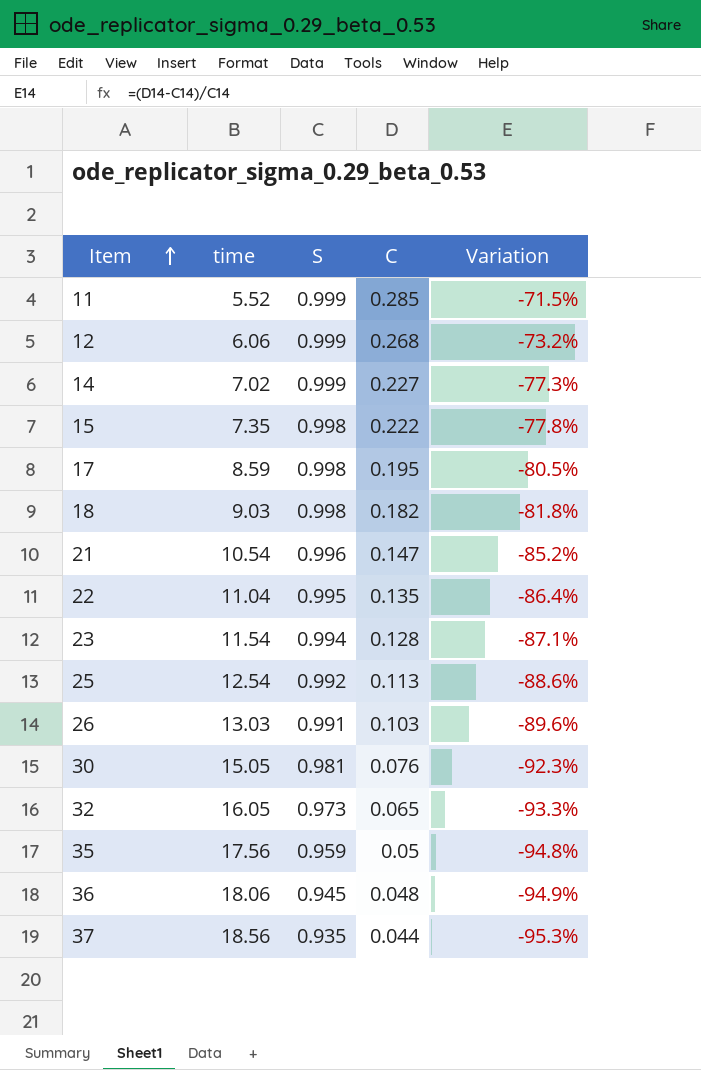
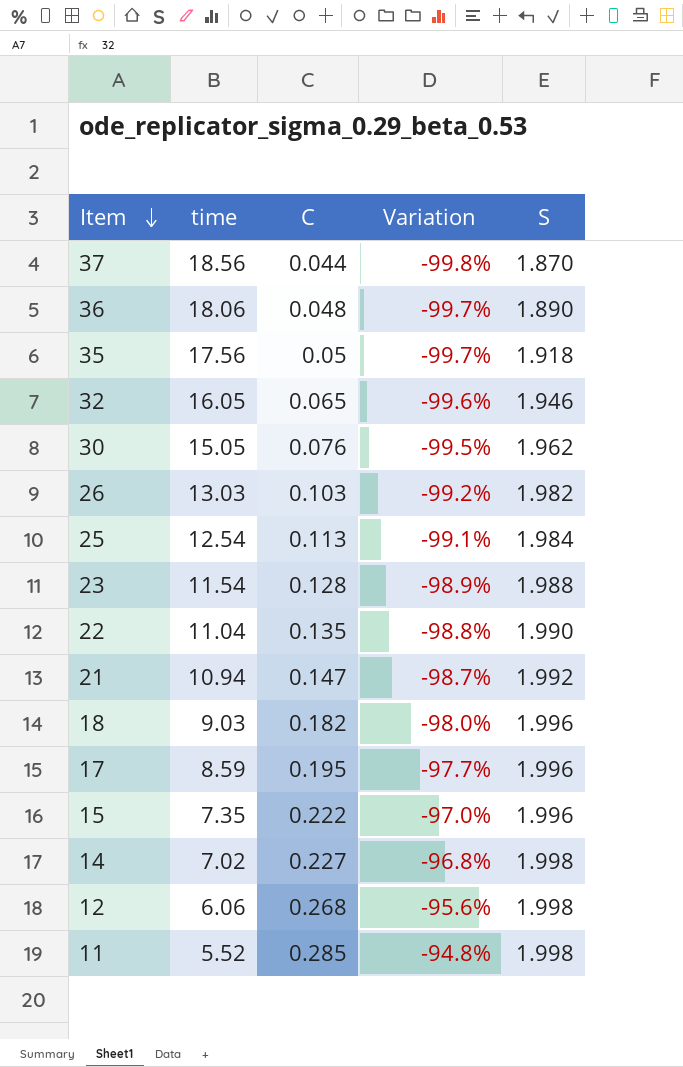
row order: Item ascending -> Item descending
column Variation | formula: ([C] - [S]) / [S] -> ([C] - [time]) / [time]
column S | position: 3 -> 5
37 | S: 0.935 -> 1.870
36 | S: 0.945 -> 1.890
35 | S: 0.959 -> 1.918
32 | S: 0.973 -> 1.946
30 | S: 0.981 -> 1.962
26 | S: 0.991 -> 1.982
25 | S: 0.992 -> 1.984
23 | S: 0.994 -> 1.988
22 | S: 0.995 -> 1.990
21 | time: 10.54 -> 10.94
21 | S: 0.996 -> 1.992
18 | S: 0.998 -> 1.996
17 | S: 0.998 -> 1.996
15 | S: 0.998 -> 1.996
14 | S: 0.999 -> 1.998
12 | S: 0.999 -> 1.998
11 | S: 0.999 -> 1.998

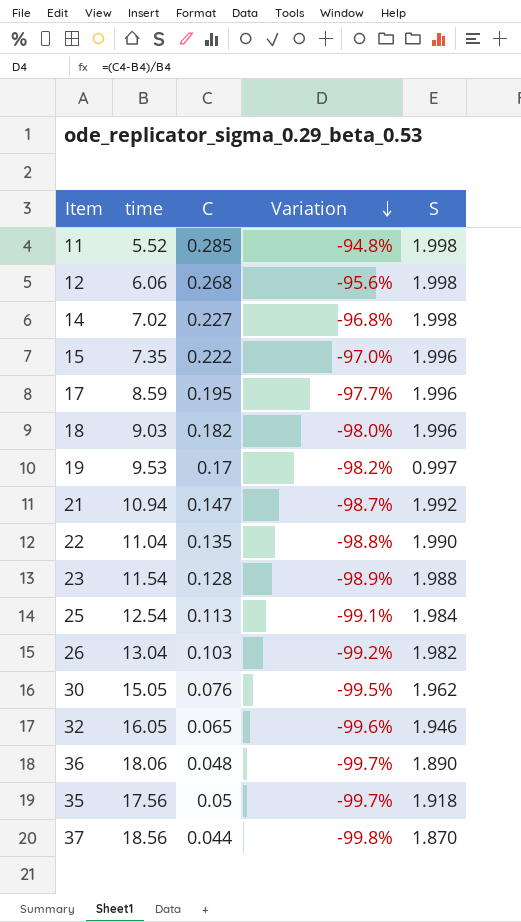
row order: Item descending -> Variation descending
row 19: none -> 9.53 | 0.17 | -98.2% | 0.997
26 | time: 13.03 -> 13.04

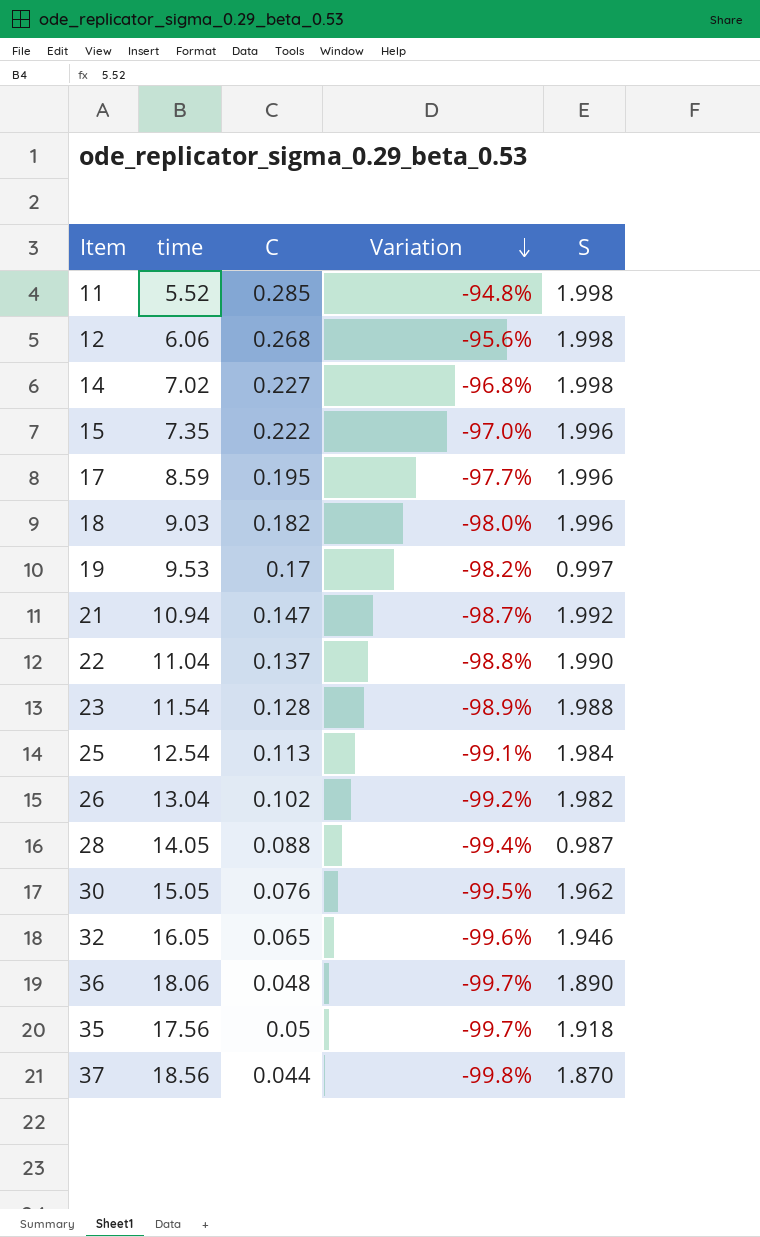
22 | C: 0.135 -> 0.137
26 | C: 0.103 -> 0.102
row 28: none -> 14.05 | 0.088 | -99.4% | 0.987

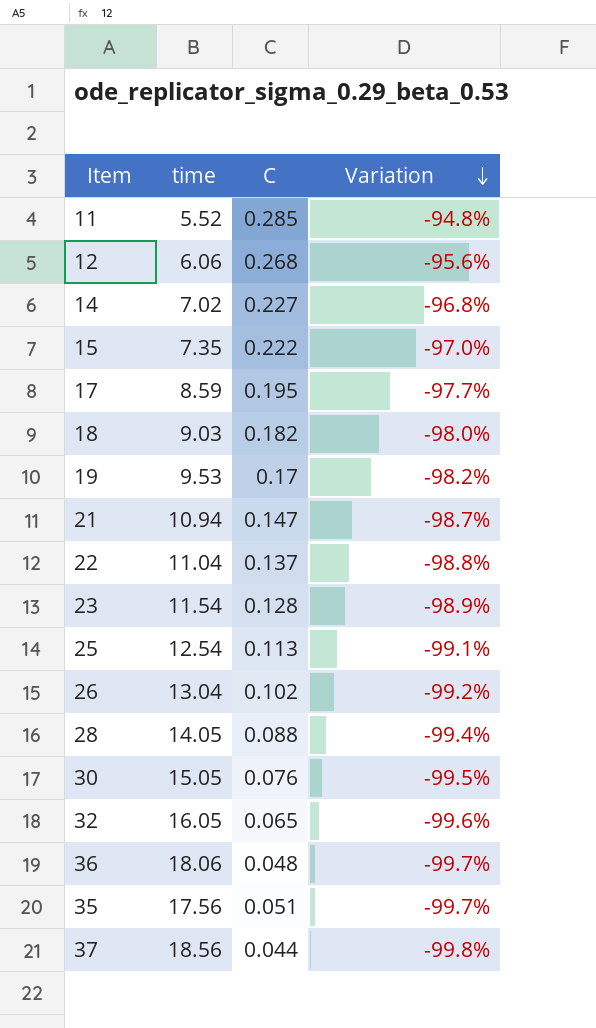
column S | position: 5 -> none
35 | C: 0.05 -> 0.051

